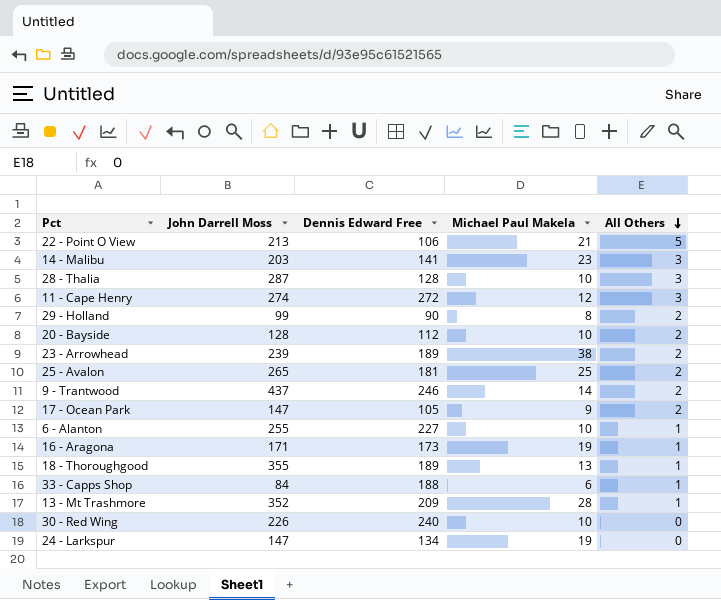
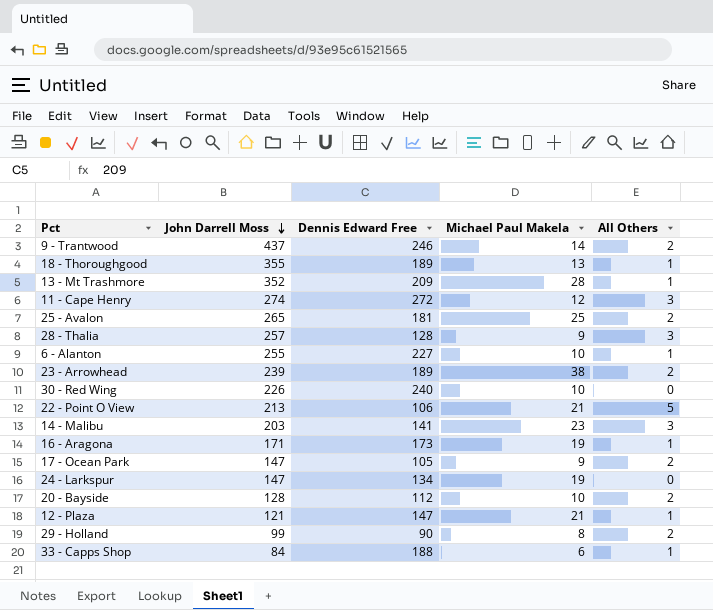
row order: All Others descending -> John Darrell Moss descending
28 - Thalia | John Darrell Moss: 287 -> 257
28 - Thalia | Michael Paul Makela: 10 -> 9
row 12 - Plaza: none -> 121 | 147 | 21 | 1

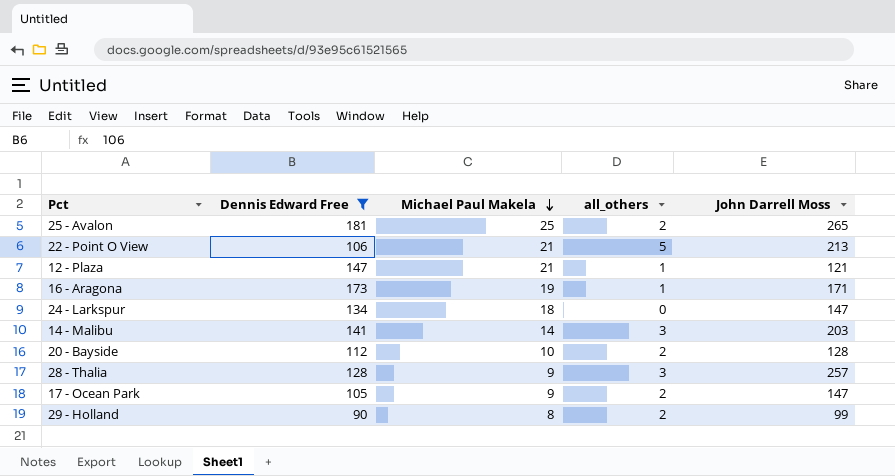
filter: none -> Dennis Edward Free <= 181
row order: John Darrell Moss descending -> Michael Paul Makela descending
column name: All Others -> all_others
column John Darrell Moss | position: 2 -> 5
24 - Larkspur | Michael Paul Makela: 19 -> 18
14 - Malibu | Michael Paul Makela: 23 -> 14

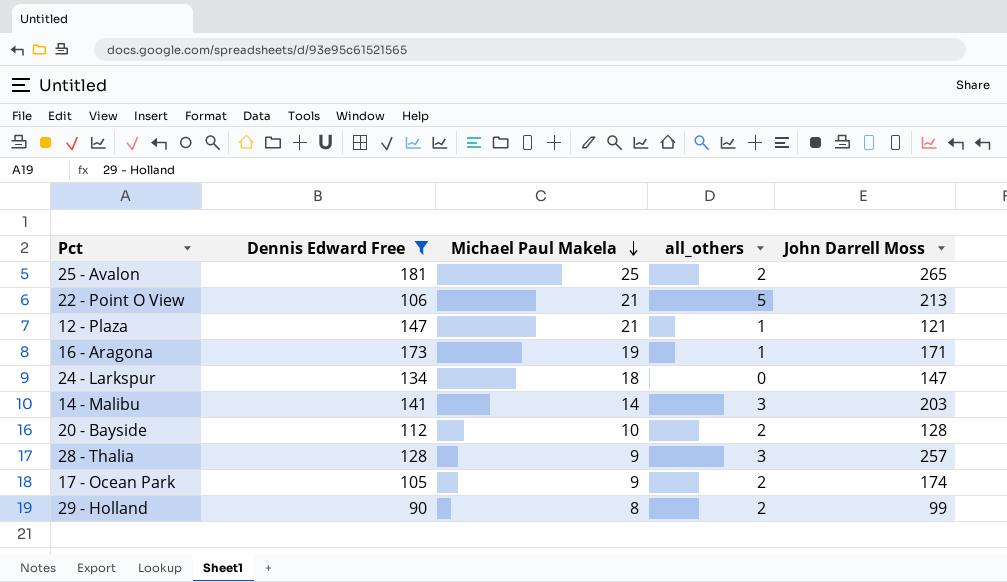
17 - Ocean Park | John Darrell Moss: 147 -> 174

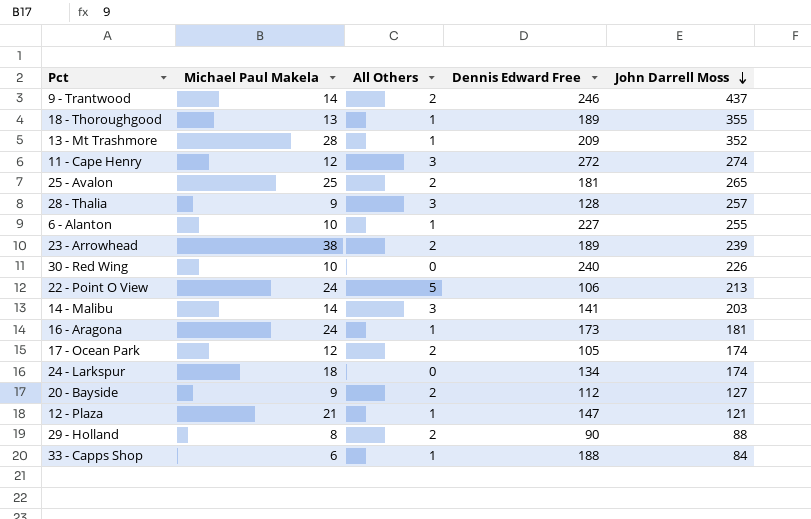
filter: Dennis Edward Free <= 181 -> none
row order: Michael Paul Makela descending -> John Darrell Moss descending
column name: all_others -> All Others
column Dennis Edward Free | position: 2 -> 4
22 - Point O View | Michael Paul Makela: 21 -> 24
16 - Aragona | Michael Paul Makela: 19 -> 24
16 - Aragona | John Darrell Moss: 171 -> 181
17 - Ocean Park | Michael Paul Makela: 9 -> 12
24 - Larkspur | John Darrell Moss: 147 -> 174
20 - Bayside | Michael Paul Makela: 10 -> 9
20 - Bayside | John Darrell Moss: 128 -> 127
29 - Holland | John Darrell Moss: 99 -> 88

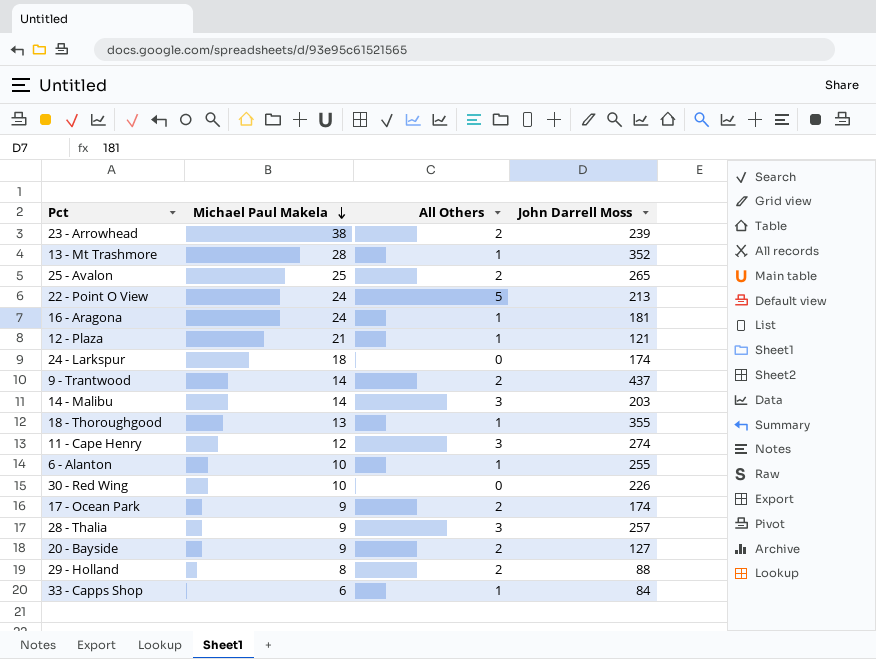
row order: John Darrell Moss descending -> Michael Paul Makela descending
column Dennis Edward Free | position: 4 -> none
17 - Ocean Park | Michael Paul Makela: 12 -> 9

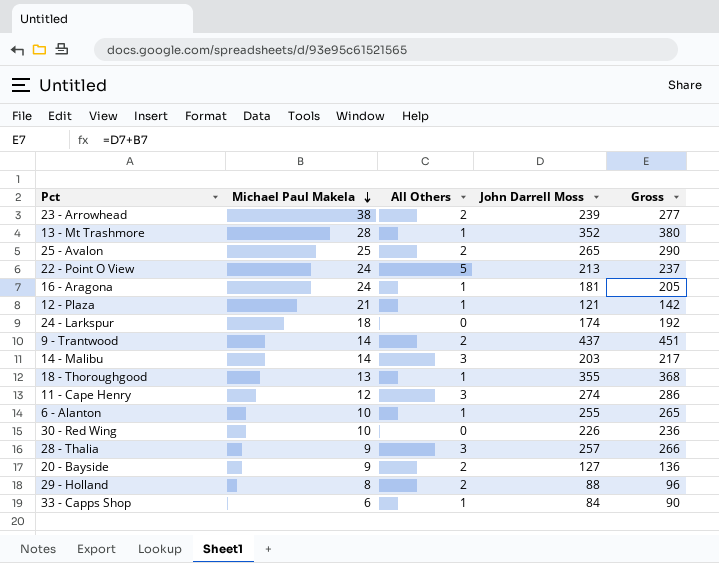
column Gross | formula: none -> [Michael Paul Makela] + [John Darrell Moss]
row 17 - Ocean Park: 9 | 2 | 174 -> none

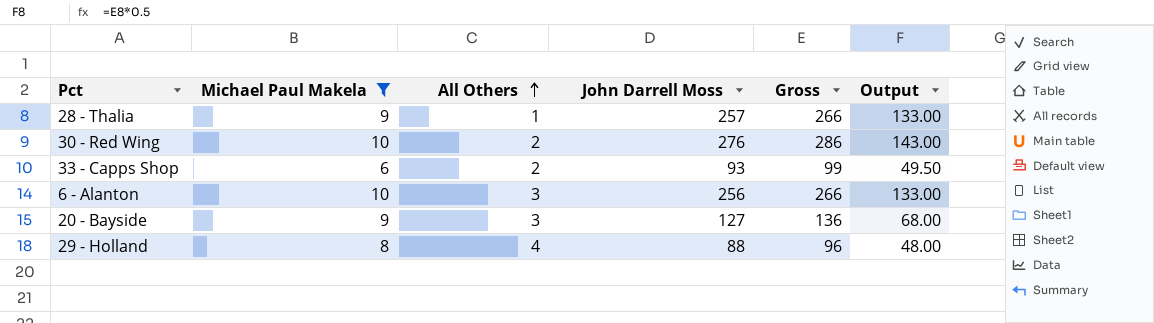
filter: none -> Michael Paul Makela <= 10
row order: Michael Paul Makela descending -> All Others ascending
column Output | formula: none -> [Gross] * 0.5
28 - Thalia | All Others: 3 -> 1
30 - Red Wing | All Others: 0 -> 2
30 - Red Wing | John Darrell Moss: 226 -> 276
30 - Red Wing | Gross: 236 -> 286
33 - Capps Shop | All Others: 1 -> 2
33 - Capps Shop | John Darrell Moss: 84 -> 93
33 - Capps Shop | Gross: 90 -> 99
6 - Alanton | All Others: 1 -> 3
6 - Alanton | John Darrell Moss: 255 -> 256
6 - Alanton | Gross: 265 -> 266
20 - Bayside | All Others: 2 -> 3
29 - Holland | All Others: 2 -> 4

